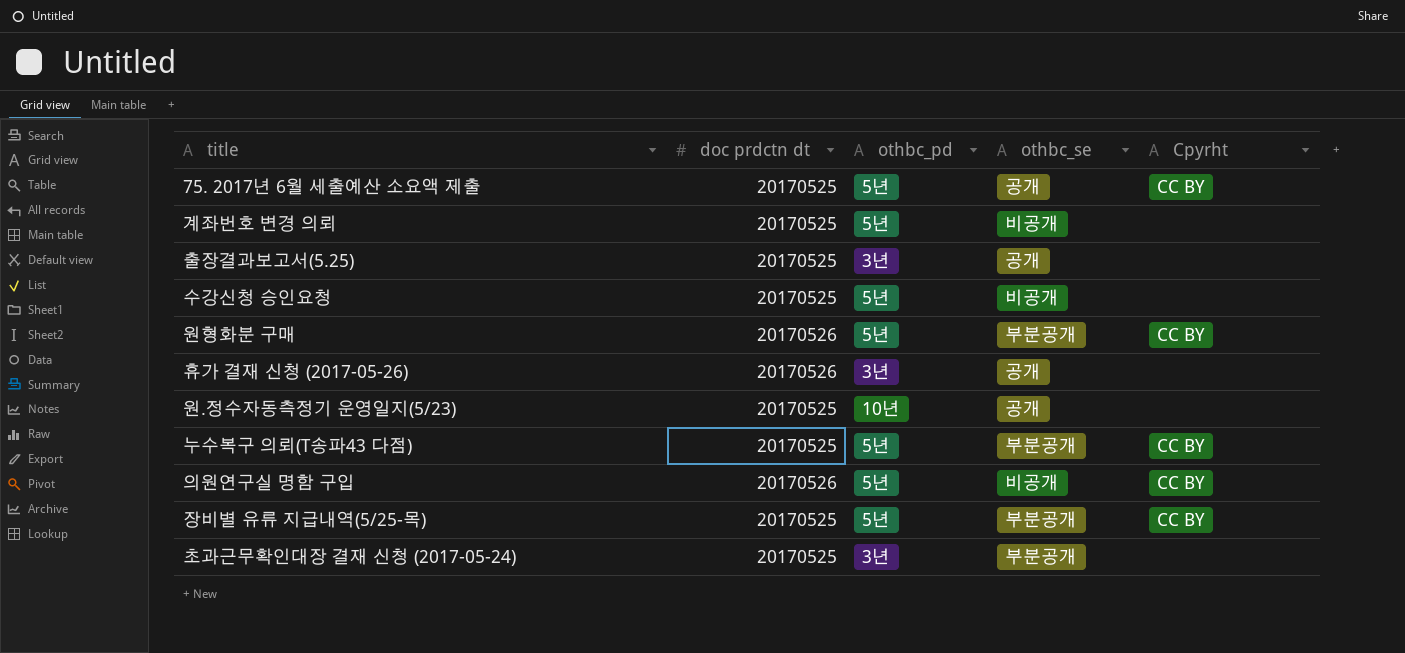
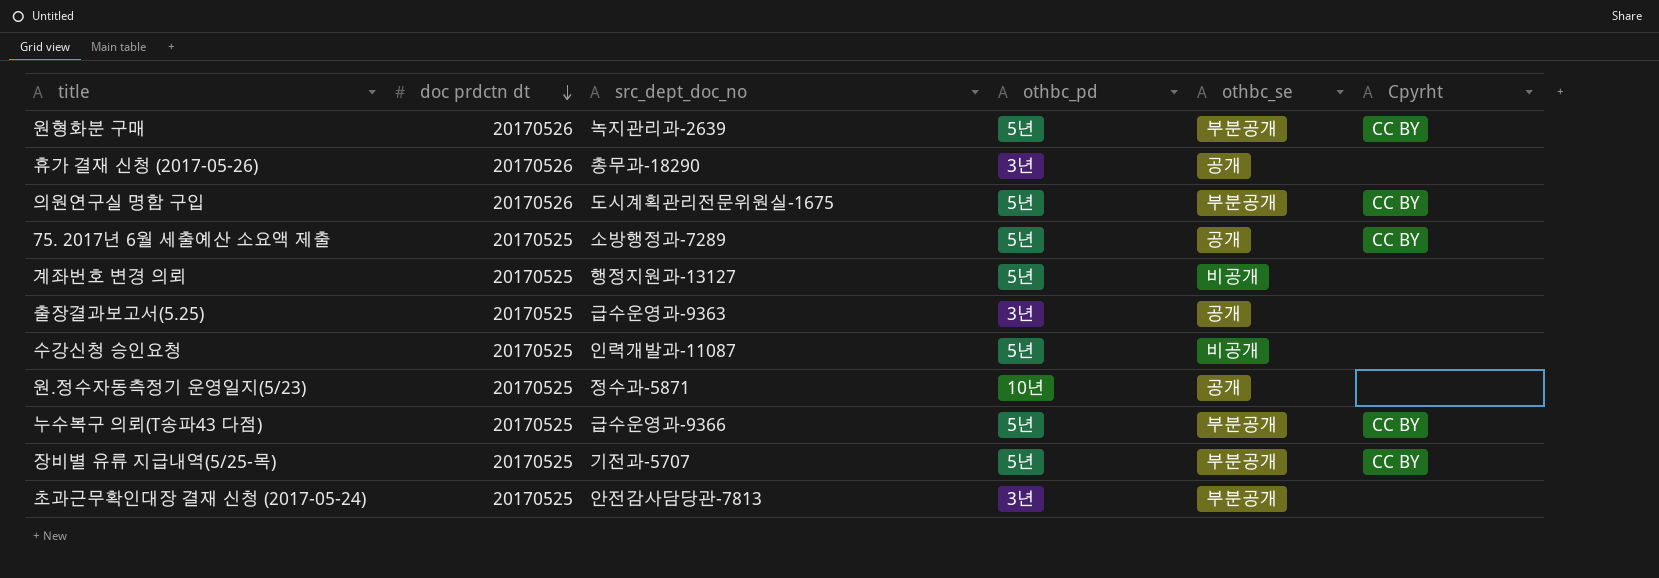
row order: none -> doc prdctn dt descending
column src_dept_doc_no | position: none -> 3
의원연구실 명함 구입 | othbc_se: 비공개 -> 부분공개

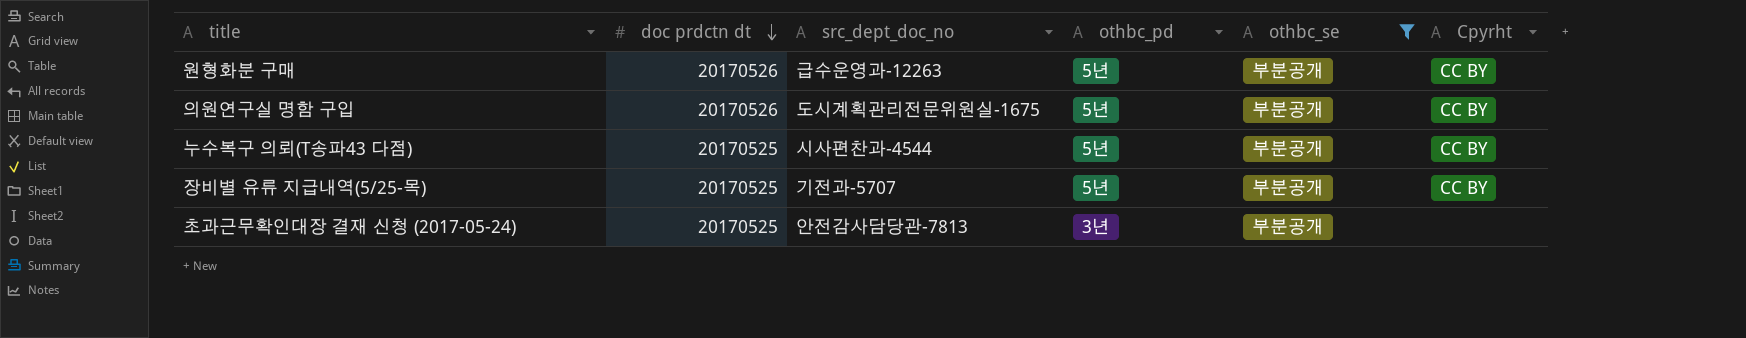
filter: none -> othbc_se = 부분공개
원형화분 구매 | src_dept_doc_no: 녹지관리과-2639 -> 급수운영과-12263
누수복구 의뢰(T송파43 다점) | src_dept_doc_no: 급수운영과-9366 -> 시사편찬과-4544

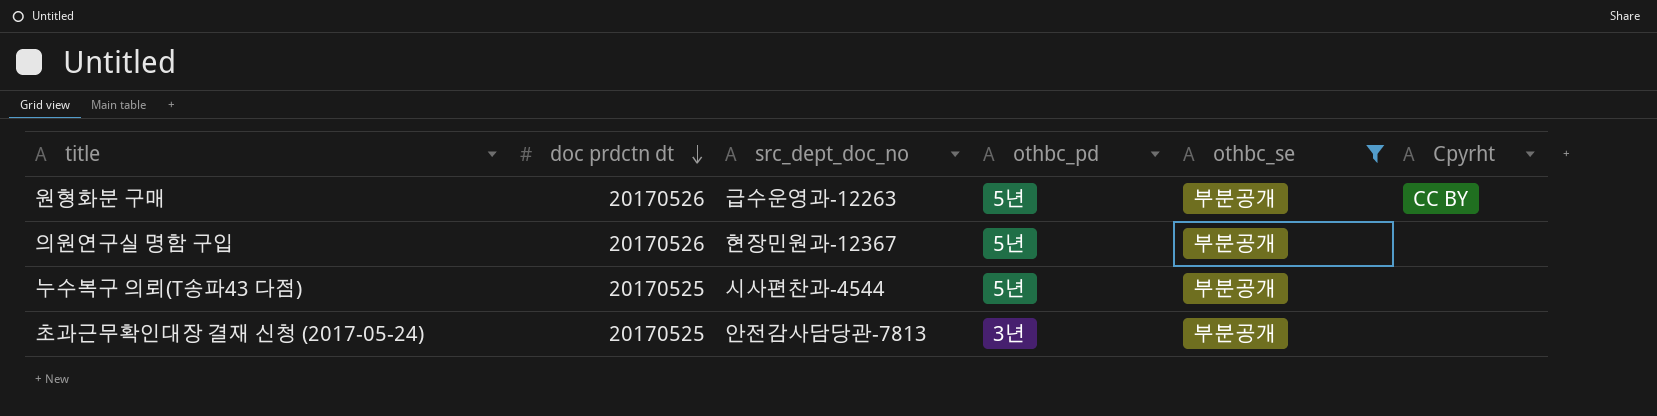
row 장비별 유류 지급내역(5/25-목): 20170525 | 기전과-5707 | 5년 | 부분공개 | CC BY -> none
의원연구실 명함 구입 | src_dept_doc_no: 도시계획관리전문위원실-1675 -> 현장민원과-12367
의원연구실 명함 구입 | Cpyrht: CC BY -> none
누수복구 의뢰(T송파43 다점) | Cpyrht: CC BY -> none

